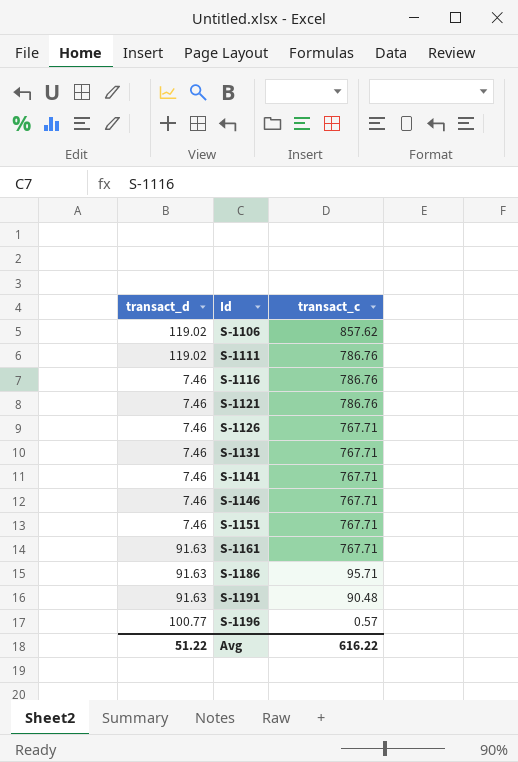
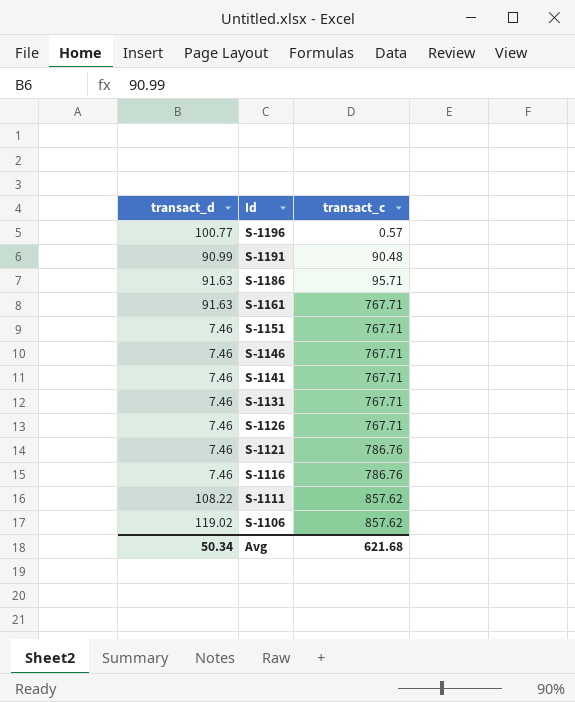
row order: Id ascending -> Id descending
S-1191 | transact_d: 91.63 -> 90.99
S-1111 | transact_d: 119.02 -> 108.22
S-1111 | transact_c: 786.76 -> 857.62
Avg | transact_d: 51.22 -> 50.34
Avg | transact_c: 616.22 -> 621.68

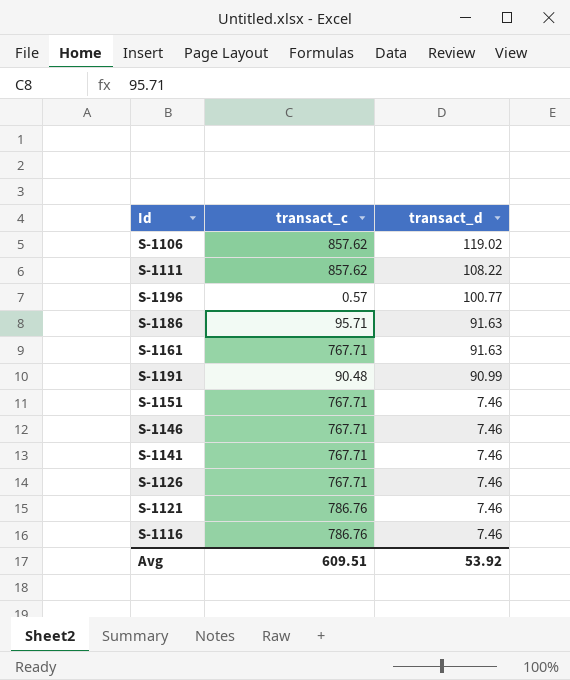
row order: Id descending -> transact_d descending
column transact_d | position: 1 -> 3
row S-1131: 7.46 | 767.71 -> none
Avg | transact_c: 621.68 -> 609.51
Avg | transact_d: 50.34 -> 53.92

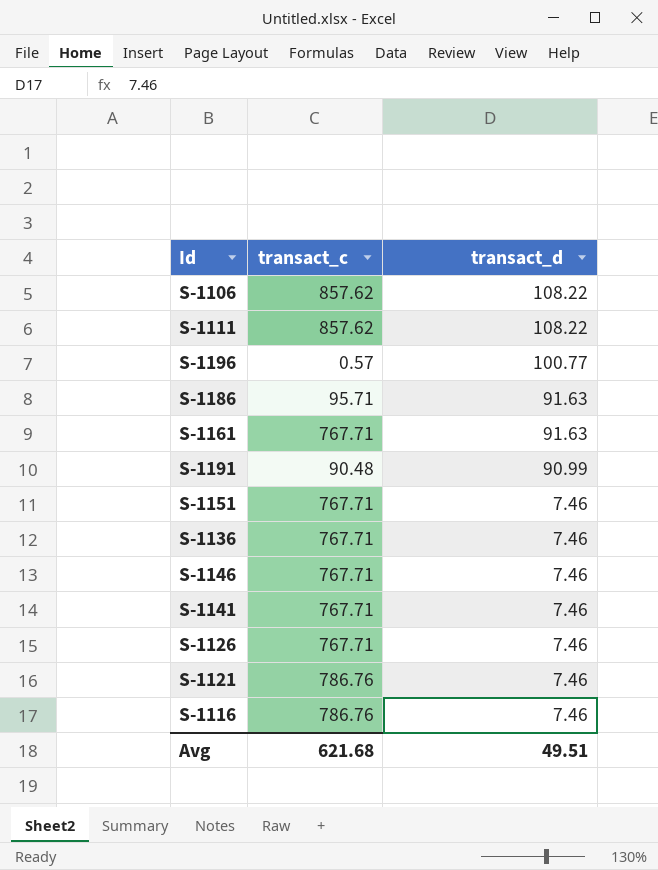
S-1106 | transact_d: 119.02 -> 108.22
row S-1136: none -> 767.71 | 7.46
Avg | transact_c: 609.51 -> 621.68
Avg | transact_d: 53.92 -> 49.51

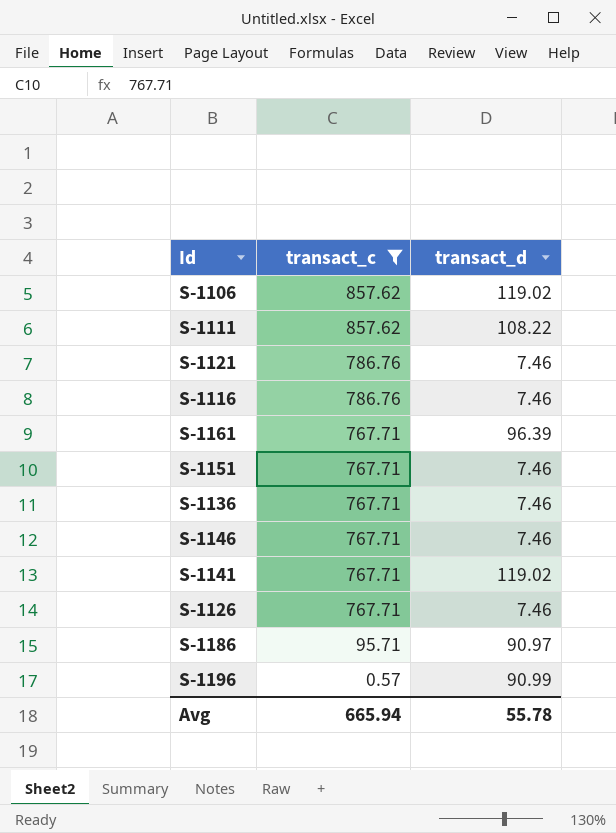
filter: none -> transact_c != 90.48
row order: transact_d descending -> transact_c descending
S-1106 | transact_d: 108.22 -> 119.02
S-1161 | transact_d: 91.63 -> 96.39
S-1141 | transact_d: 7.46 -> 119.02
S-1186 | transact_d: 91.63 -> 90.97
S-1196 | transact_d: 100.77 -> 90.99
Avg | transact_c: 621.68 -> 665.94
Avg | transact_d: 49.51 -> 55.78

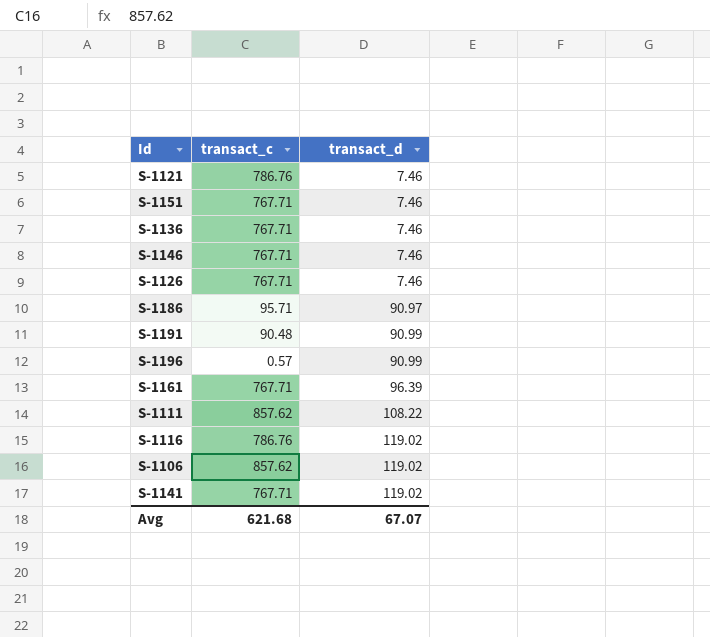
filter: transact_c != 90.48 -> none
row order: transact_c descending -> transact_d ascending
S-1116 | transact_d: 7.46 -> 119.02
Avg | transact_c: 665.94 -> 621.68
Avg | transact_d: 55.78 -> 67.07

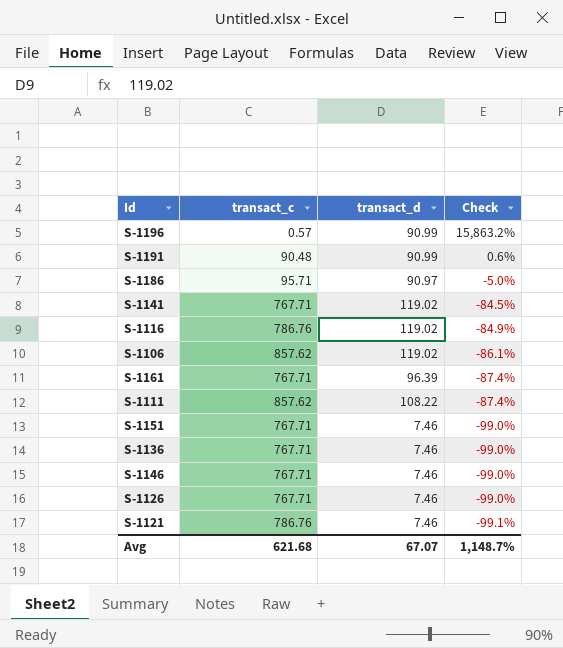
row order: transact_d ascending -> Check descending
column Check | formula: none -> ([transact_d] - [transact_c]) / [transact_c]

